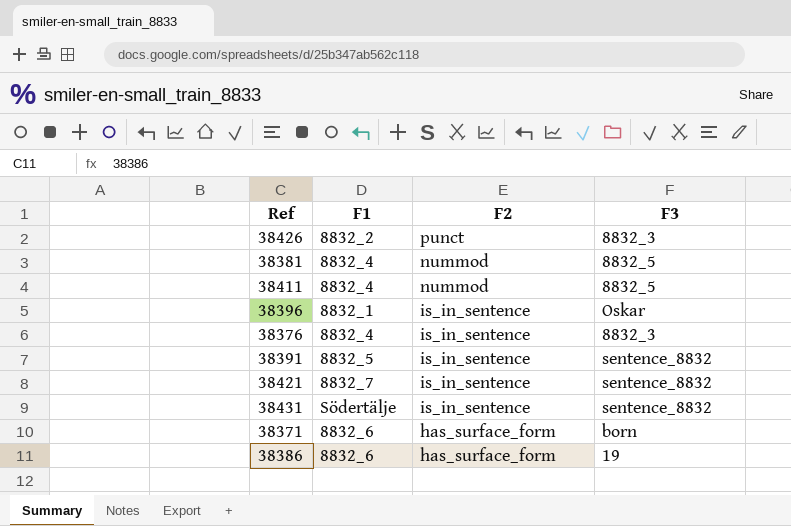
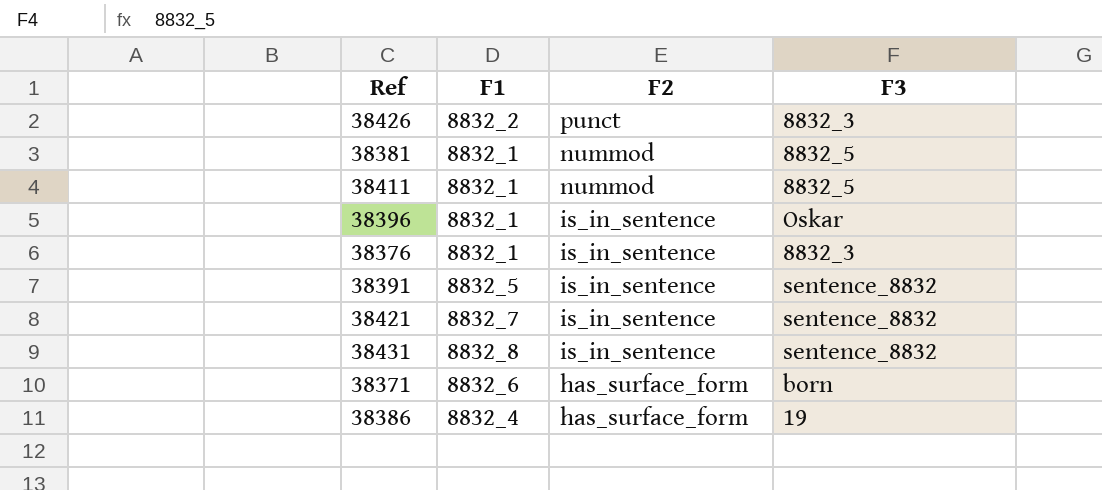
38381 | F1: 8832_4 -> 8832_1
38411 | F1: 8832_4 -> 8832_1
38376 | F1: 8832_4 -> 8832_1
38431 | F1: Södertälje -> 8832_8
38386 | F1: 8832_6 -> 8832_4

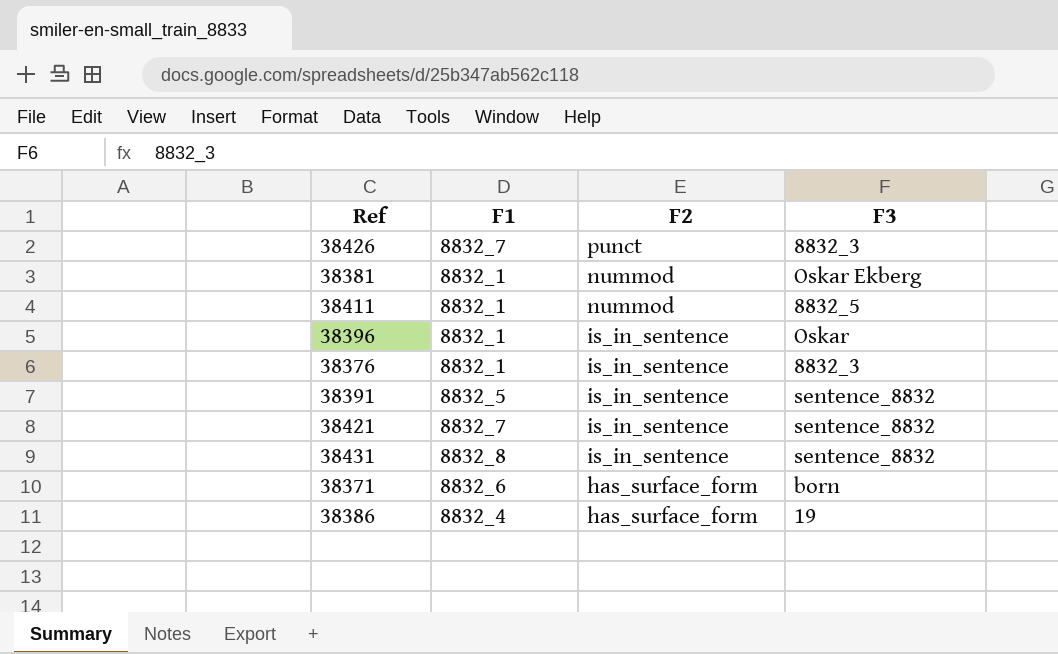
38426 | F1: 8832_2 -> 8832_7
38381 | F3: 8832_5 -> Oskar Ekberg

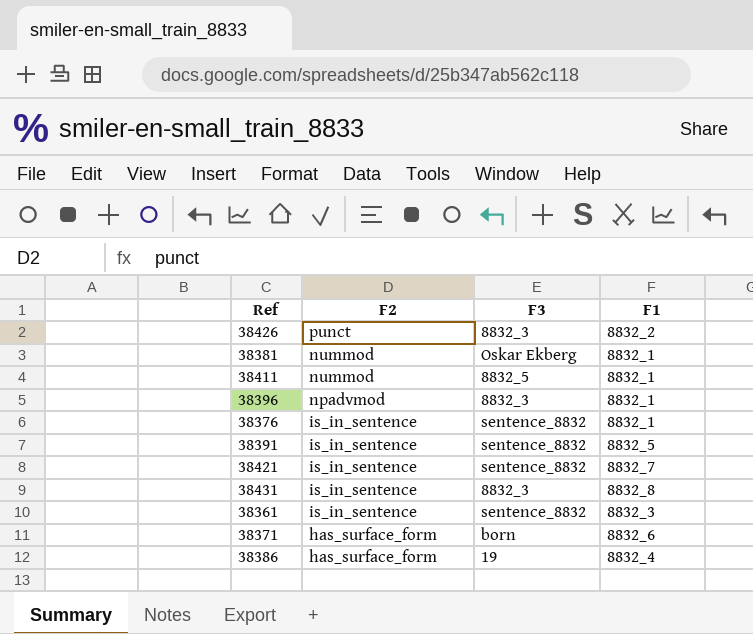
column F1 | position: 2 -> 4
38426 | F1: 8832_7 -> 8832_2
38396 | F2: is_in_sentence -> npadvmod
38396 | F3: Oskar -> 8832_3
38376 | F3: 8832_3 -> sentence_8832
38431 | F3: sentence_8832 -> 8832_3
row 38361: none -> is_in_sentence | sentence_8832 | 8832_3

